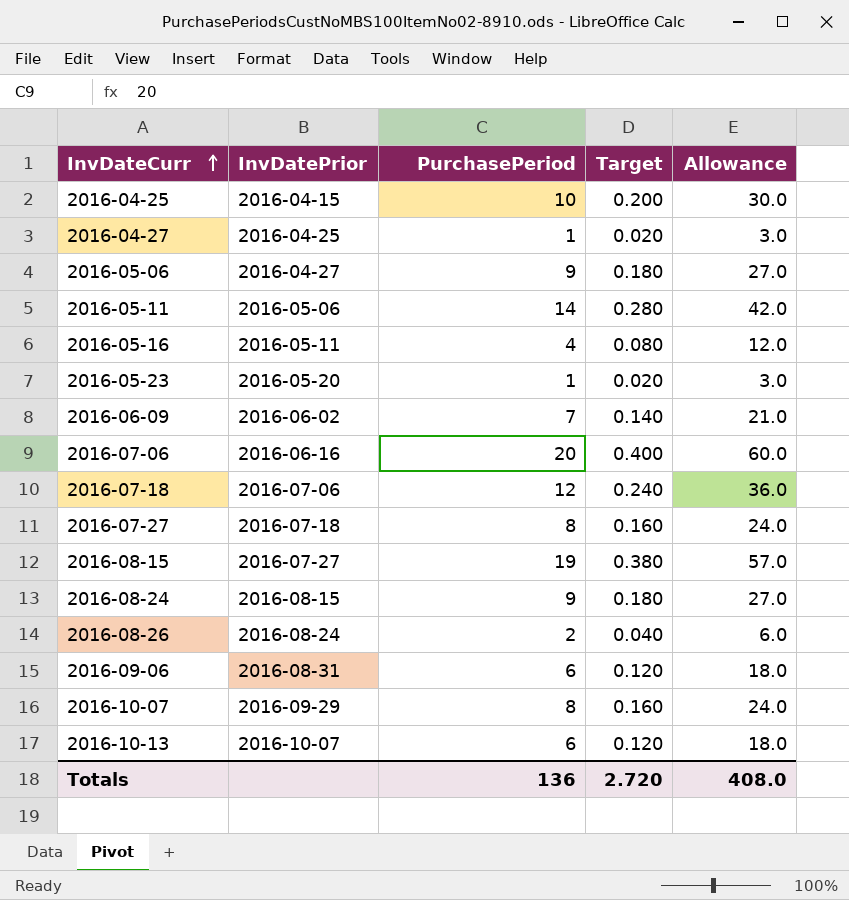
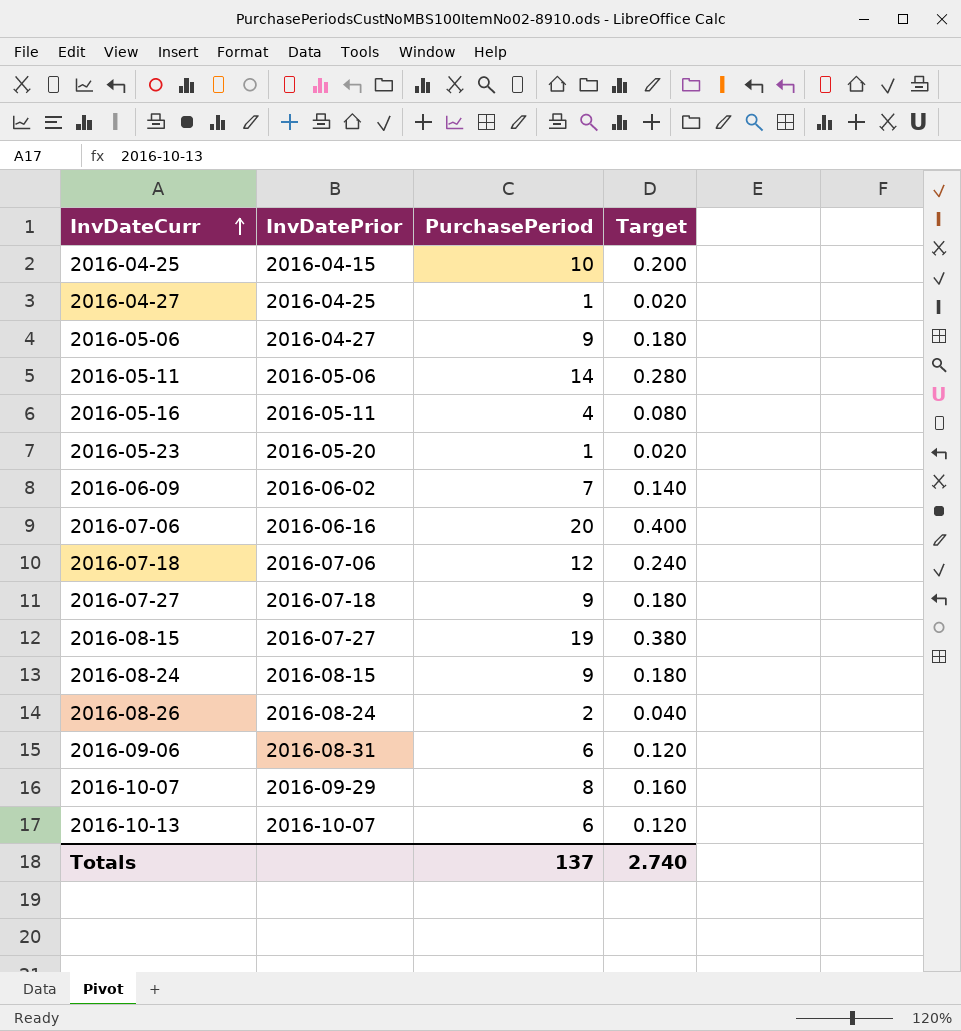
column Allowance | formula: [PurchasePeriod] * 3 -> none
2016-07-27 | PurchasePeriod: 8 -> 9
2016-07-27 | Target: 0.160 -> 0.180
Totals | PurchasePeriod: 136 -> 137
Totals | Target: 2.720 -> 2.740

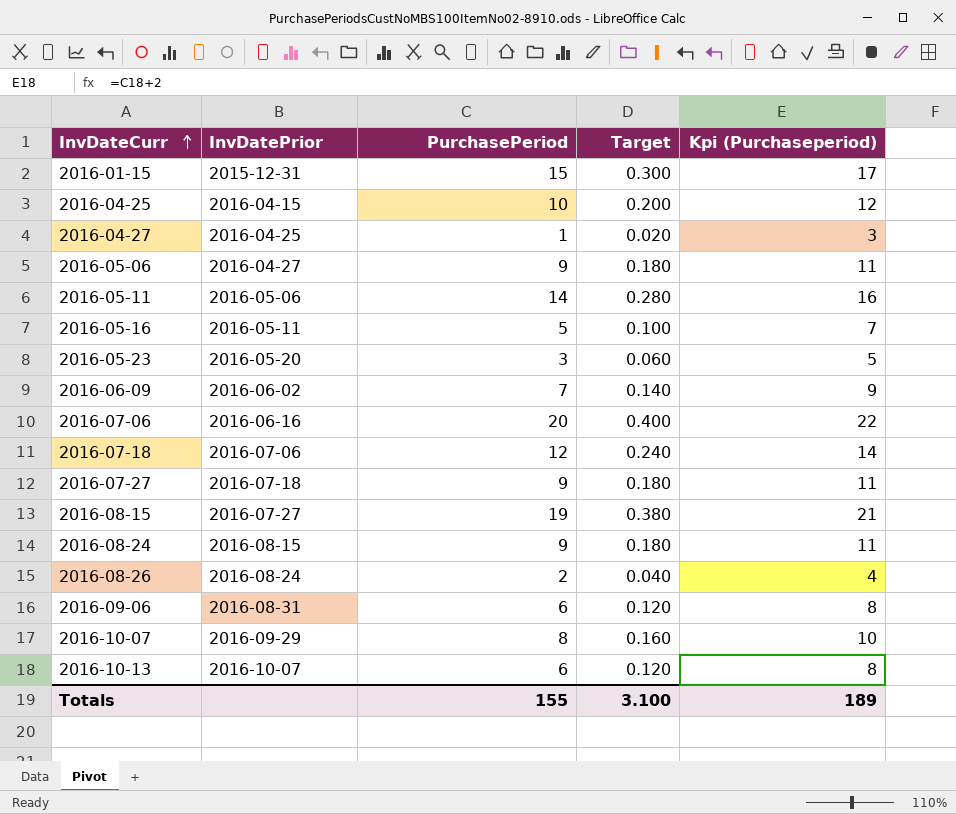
column Kpi (Purchaseperiod) | formula: none -> [PurchasePeriod] + 2
row 2016-01-15: none -> 2015-12-31 | 15 | 0.300 | 17
2016-05-16 | PurchasePeriod: 4 -> 5
2016-05-16 | Target: 0.080 -> 0.100
2016-05-23 | PurchasePeriod: 1 -> 3
2016-05-23 | Target: 0.020 -> 0.060
Totals | PurchasePeriod: 137 -> 155
Totals | Target: 2.740 -> 3.100

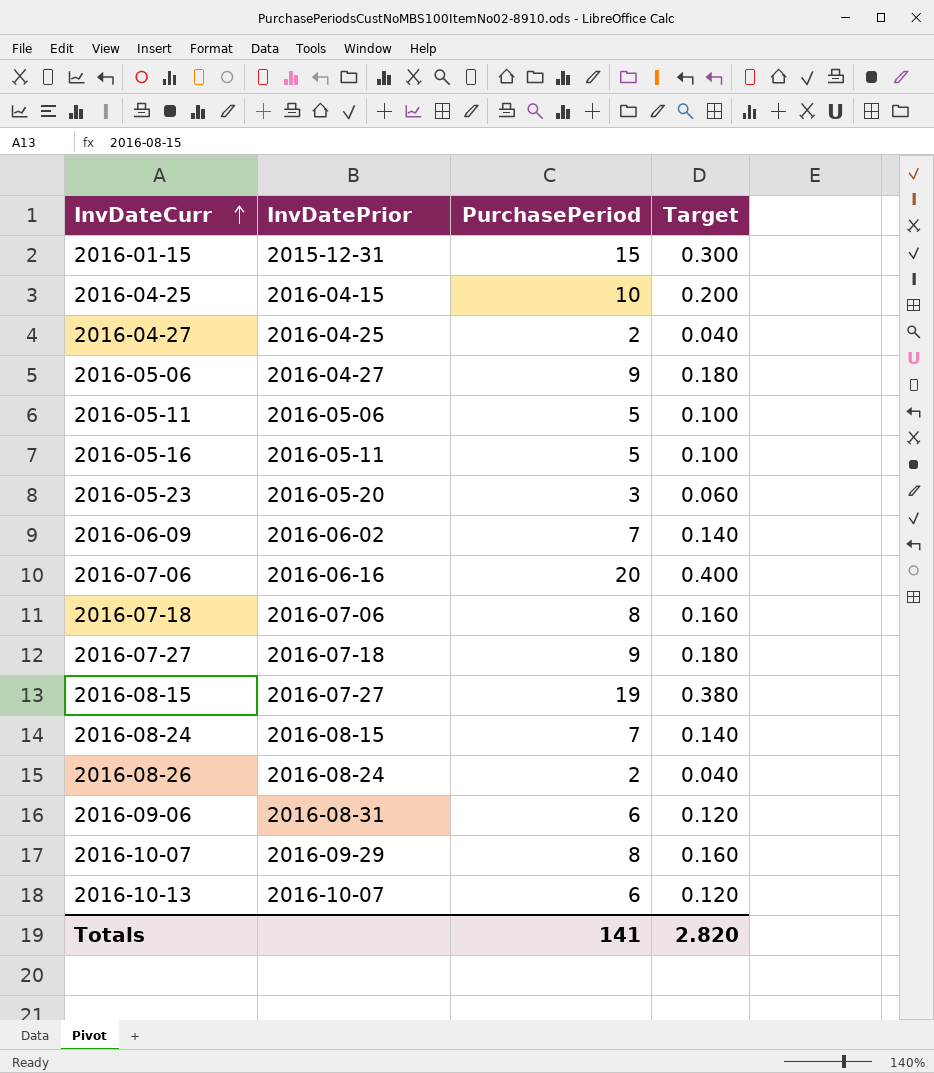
column Kpi (Purchaseperiod) | formula: [PurchasePeriod] + 2 -> none
2016-04-27 | PurchasePeriod: 1 -> 2
2016-04-27 | Target: 0.020 -> 0.040
2016-05-11 | PurchasePeriod: 14 -> 5
2016-05-11 | Target: 0.280 -> 0.100
2016-07-18 | PurchasePeriod: 12 -> 8
2016-07-18 | Target: 0.240 -> 0.160
2016-08-24 | PurchasePeriod: 9 -> 7
2016-08-24 | Target: 0.180 -> 0.140
Totals | PurchasePeriod: 155 -> 141
Totals | Target: 3.100 -> 2.820

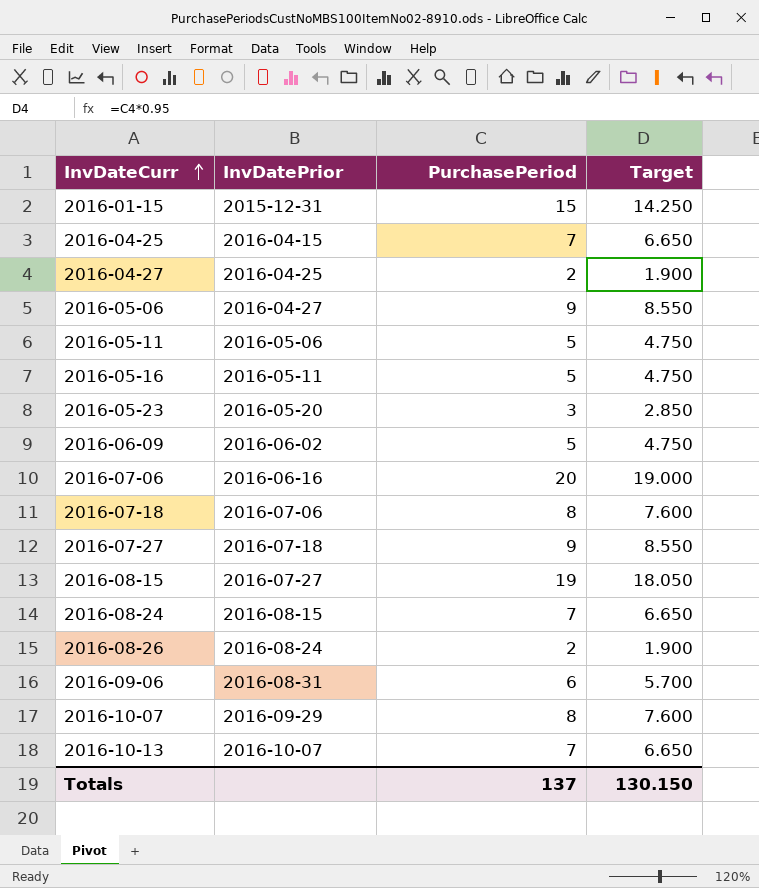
column Target | formula: [PurchasePeriod] * 0.02 -> [PurchasePeriod] * 0.95
2016-04-25 | PurchasePeriod: 10 -> 7
2016-06-09 | PurchasePeriod: 7 -> 5
2016-10-13 | PurchasePeriod: 6 -> 7
Totals | PurchasePeriod: 141 -> 137
Totals | Target: 2.820 -> 130.150

